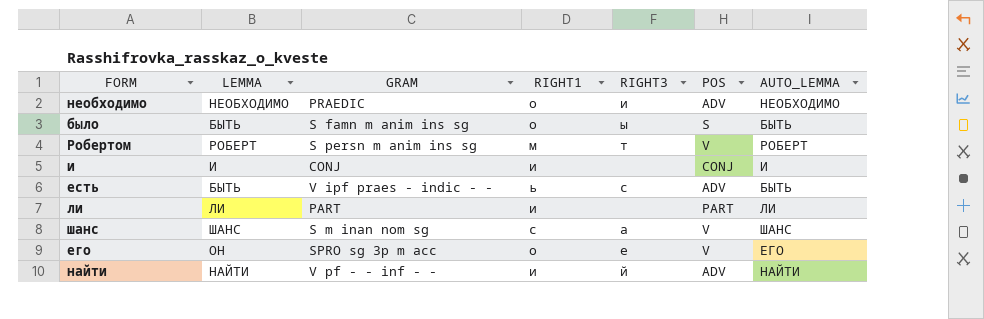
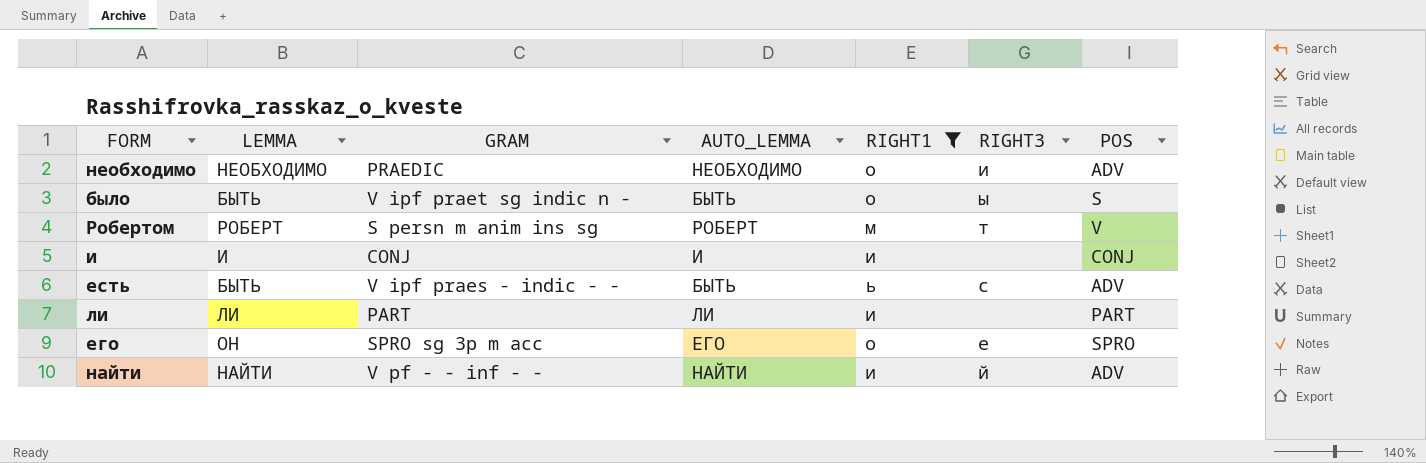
filter: none -> RIGHT1 != с
column AUTO_LEMMA | position: 7 -> 4
было | GRAM: S famn m anim ins sg -> V ipf praet sg indic n -
его | POS: V -> SPRO

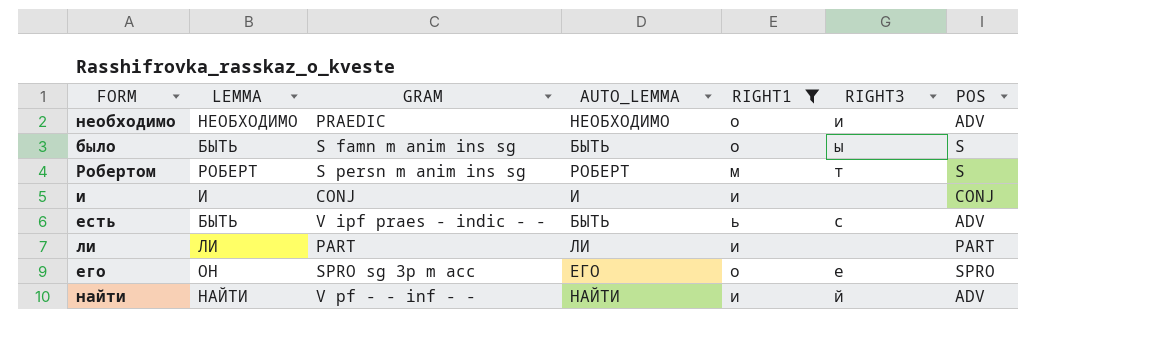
было | GRAM: V ipf praet sg indic n - -> S famn m anim ins sg
Робертом | POS: V -> S

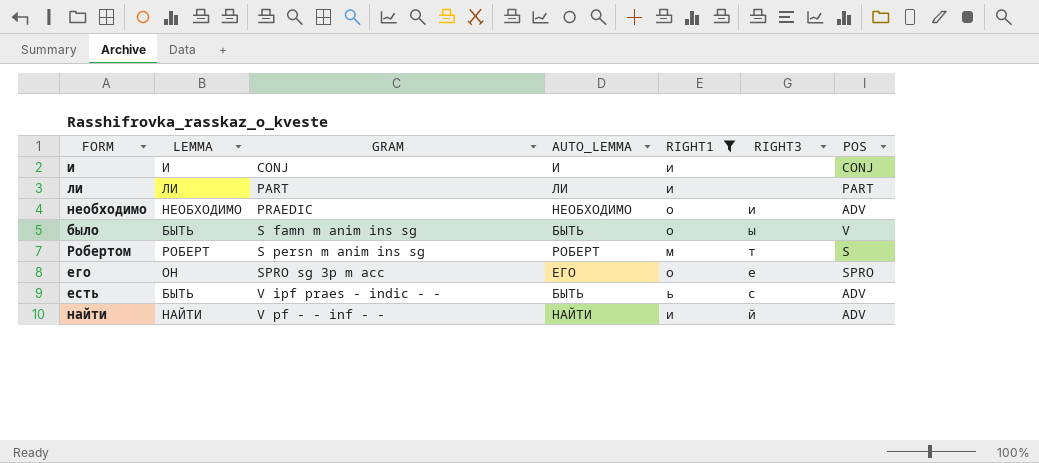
row order: none -> GRAM ascending
было | POS: S -> V

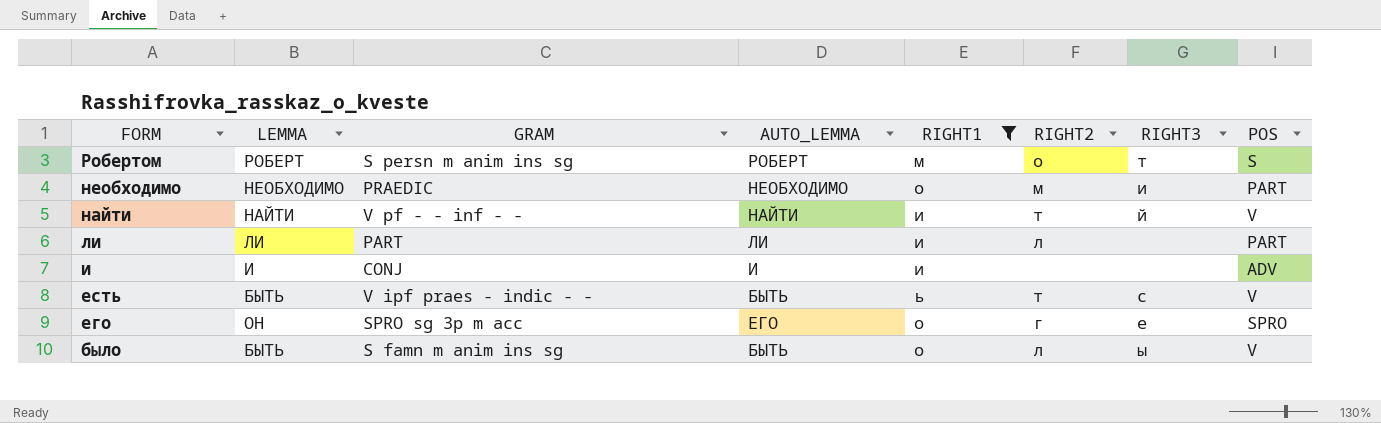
row order: GRAM ascending -> FORM descending
column RIGHT2 | position: none -> 6
необходимо | POS: ADV -> PART
найти | POS: ADV -> V
и | POS: CONJ -> ADV
есть | POS: ADV -> V

